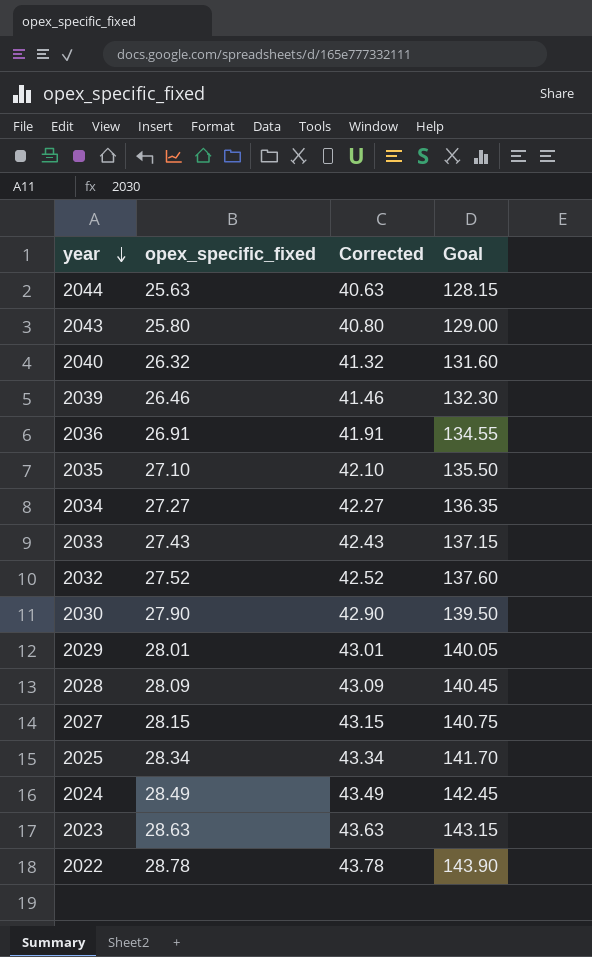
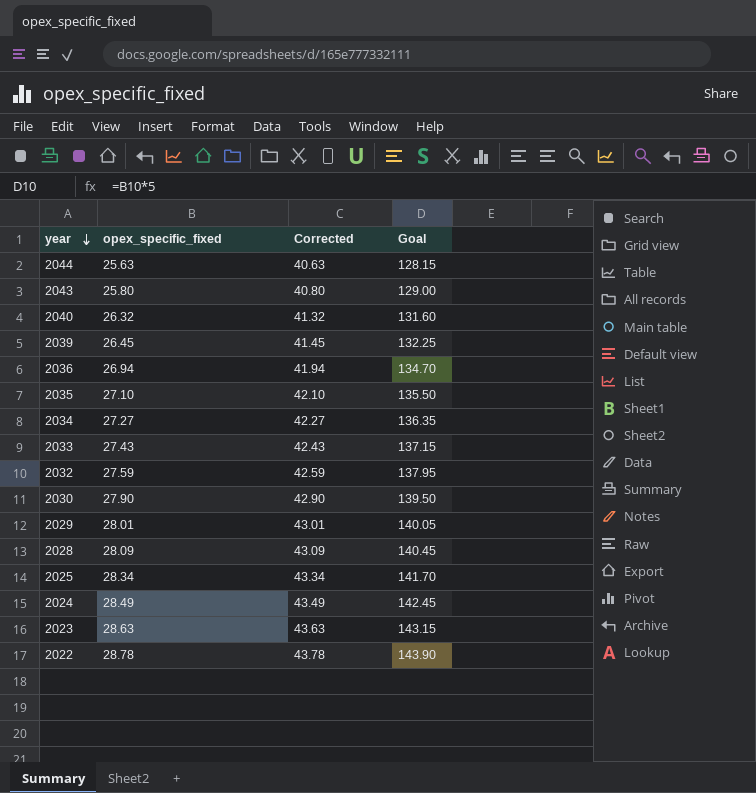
row 2027: 28.15 | 43.15 | 140.75 -> none
2039 | opex_specific_fixed: 26.46 -> 26.45
2039 | Corrected: 41.46 -> 41.45
2039 | Goal: 132.30 -> 132.25
2036 | opex_specific_fixed: 26.91 -> 26.94
2036 | Corrected: 41.91 -> 41.94
2036 | Goal: 134.55 -> 134.70
2032 | opex_specific_fixed: 27.52 -> 27.59
2032 | Corrected: 42.52 -> 42.59
2032 | Goal: 137.60 -> 137.95

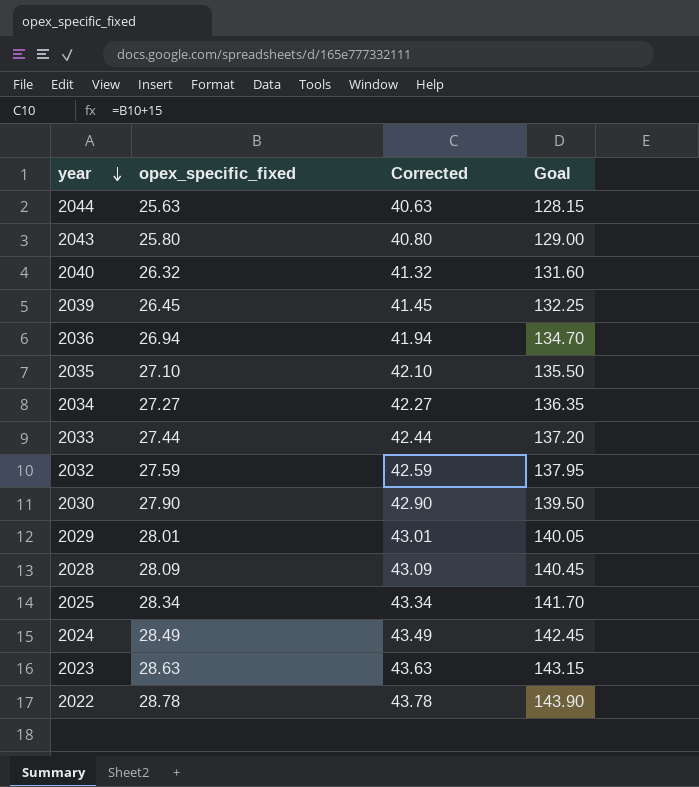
2033 | opex_specific_fixed: 27.43 -> 27.44
2033 | Corrected: 42.43 -> 42.44
2033 | Goal: 137.15 -> 137.20

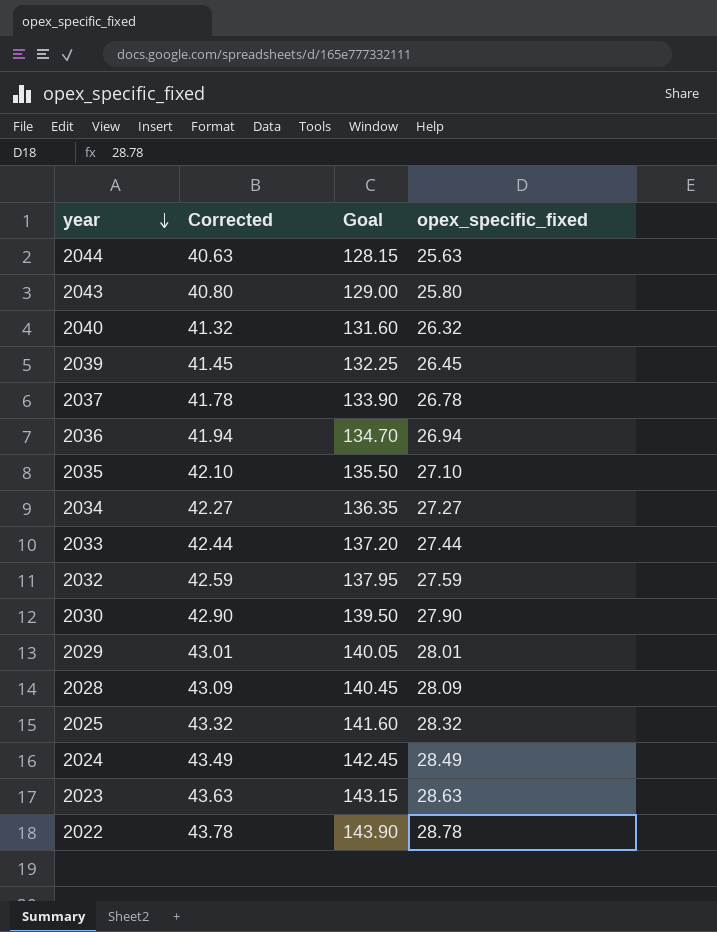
column opex_specific_fixed | position: 2 -> 4
row 2037: none -> 41.78 | 133.90 | 26.78
2025 | Corrected: 43.34 -> 43.32
2025 | Goal: 141.70 -> 141.60
2025 | opex_specific_fixed: 28.34 -> 28.32

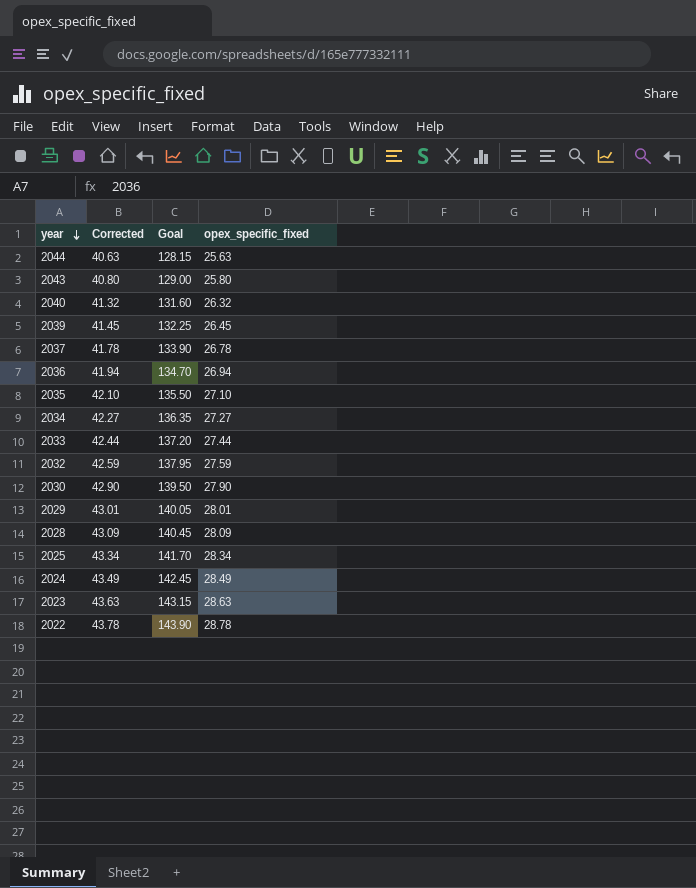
2025 | Corrected: 43.32 -> 43.34
2025 | Goal: 141.60 -> 141.70
2025 | opex_specific_fixed: 28.32 -> 28.34

